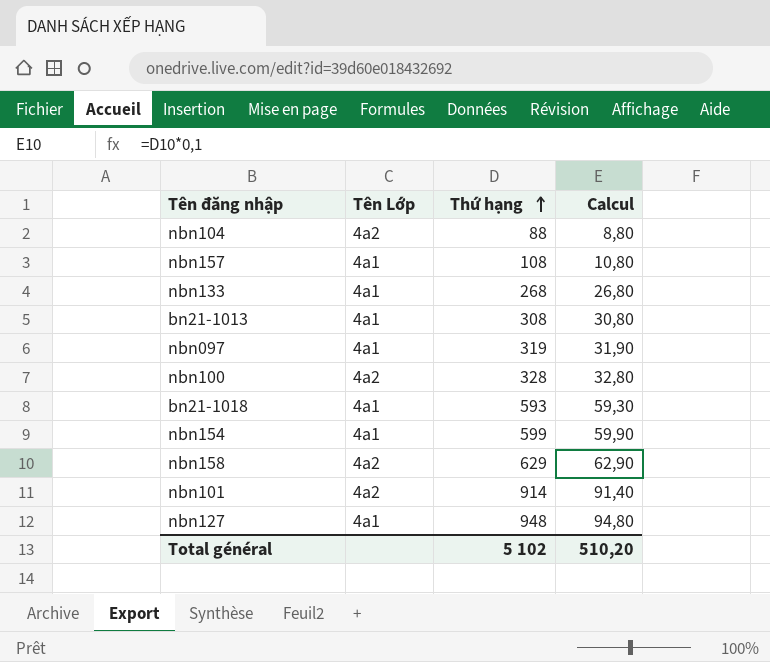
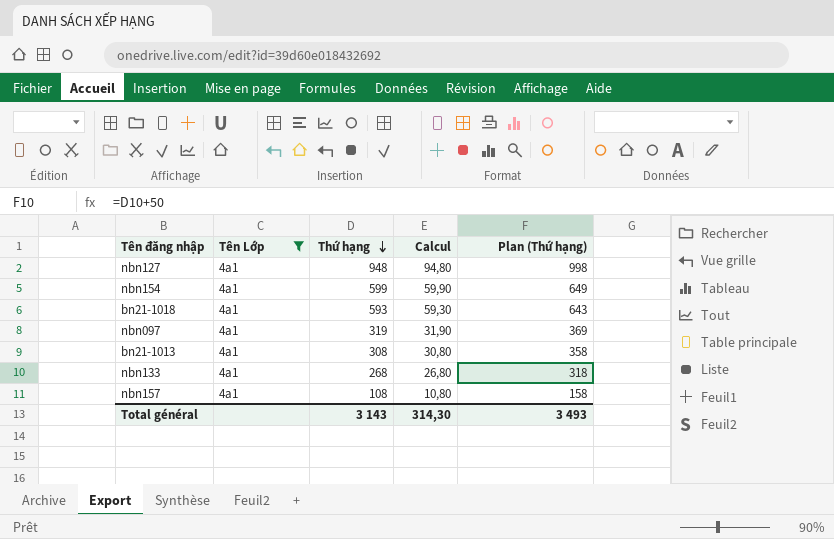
filter: none -> Tên Lớp = 4a1
row order: Thứ hạng ascending -> Thứ hạng descending
column Plan (Thứ hạng) | formula: none -> [Thứ hạng] + 50
Total général | Thứ hạng: 5 102 -> 3 143
Total général | Calcul: 510,20 -> 314,30

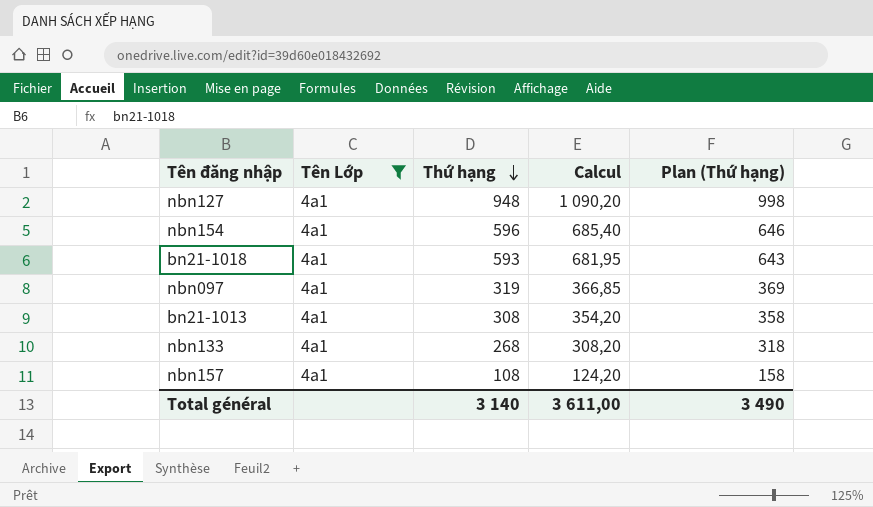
column Calcul | formula: [Thứ hạng] * 0,1 -> [Thứ hạng] * 1,15
nbn154 | Thứ hạng: 599 -> 596
nbn154 | Plan (Thứ hạng): 649 -> 646
Total général | Thứ hạng: 3 143 -> 3 140
Total général | Calcul: 314,30 -> 3 611,00
Total général | Plan (Thứ hạng): 3 493 -> 3 490

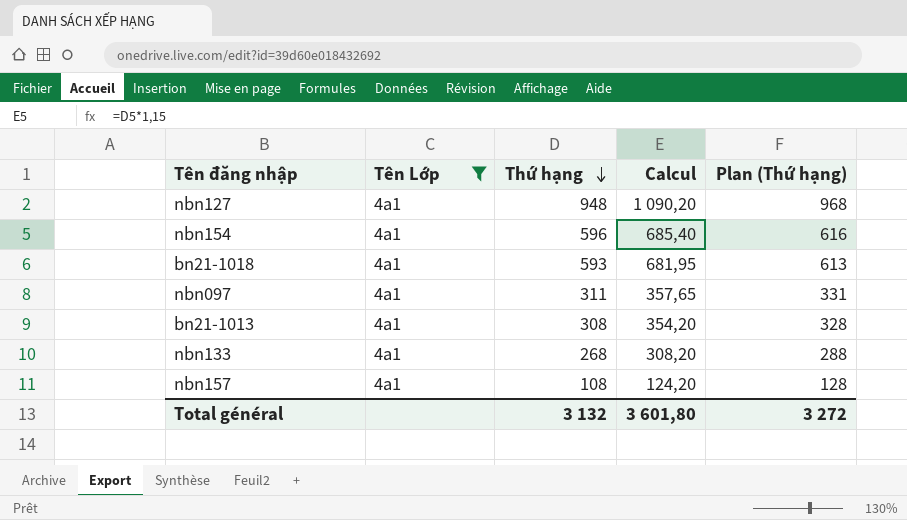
column Plan (Thứ hạng) | formula: [Thứ hạng] + 50 -> [Thứ hạng] + 20
nbn097 | Thứ hạng: 319 -> 311
nbn097 | Calcul: 366,85 -> 357,65
Total général | Thứ hạng: 3 140 -> 3 132
Total général | Calcul: 3 611,00 -> 3 601,80
Total général | Plan (Thứ hạng): 3 490 -> 3 272

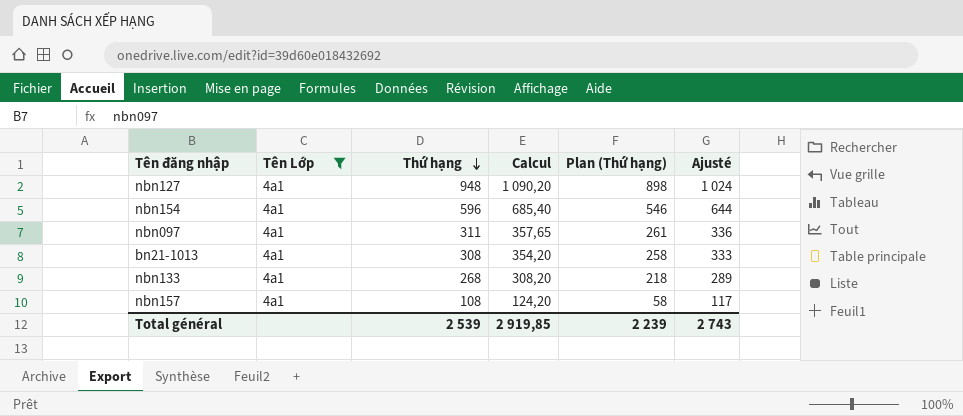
column Plan (Thứ hạng) | formula: [Thứ hạng] + 20 -> [Thứ hạng] - 50
column Ajusté | formula: none -> [Thứ hạng] * 1,08
row bn21-1018: 4a1 | 593 | 681,95 | 613 -> none
Total général | Thứ hạng: 3 132 -> 2 539
Total général | Calcul: 3 601,80 -> 2 919,85
Total général | Plan (Thứ hạng): 3 272 -> 2 239

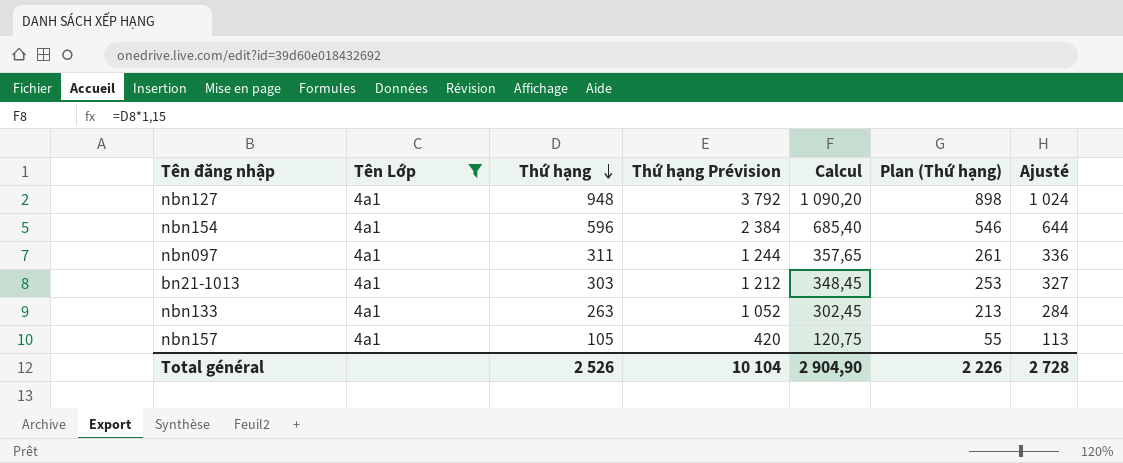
column Thứ hạng Prévision | formula: none -> [Thứ hạng] * 4
bn21-1013 | Thứ hạng: 308 -> 303
bn21-1013 | Calcul: 354,20 -> 348,45
bn21-1013 | Plan (Thứ hạng): 258 -> 253
bn21-1013 | Ajusté: 333 -> 327
nbn133 | Thứ hạng: 268 -> 263
nbn133 | Calcul: 308,20 -> 302,45
nbn133 | Plan (Thứ hạng): 218 -> 213
nbn133 | Ajusté: 289 -> 284
nbn157 | Thứ hạng: 108 -> 105
nbn157 | Calcul: 124,20 -> 120,75
nbn157 | Plan (Thứ hạng): 58 -> 55
nbn157 | Ajusté: 117 -> 113
Total général | Thứ hạng: 2 539 -> 2 526
Total général | Calcul: 2 919,85 -> 2 904,90
Total général | Plan (Thứ hạng): 2 239 -> 2 226
Total général | Ajusté: 2 743 -> 2 728

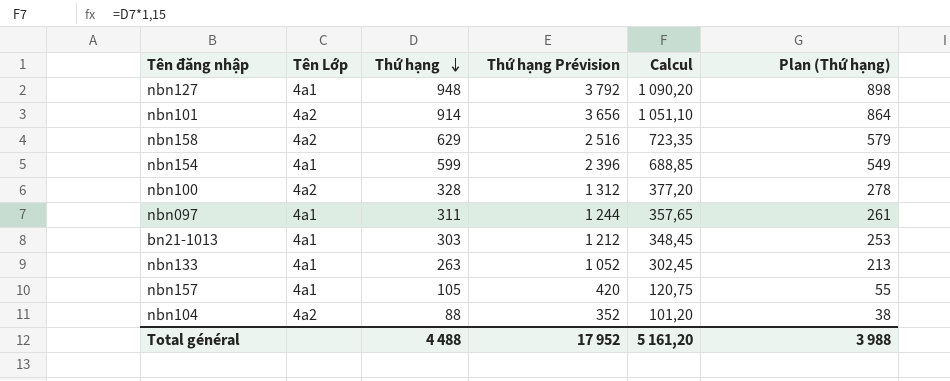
filter: Tên Lớp = 4a1 -> none
column Ajusté | formula: [Thứ hạng] * 1,08 -> none
nbn154 | Thứ hạng: 596 -> 599
nbn154 | Thứ hạng Prévision: 2 384 -> 2 396
nbn154 | Calcul: 685,40 -> 688,85
nbn154 | Plan (Thứ hạng): 546 -> 549
Total général | Thứ hạng: 2 526 -> 4 488
Total général | Thứ hạng Prévision: 10 104 -> 17 952
Total général | Calcul: 2 904,90 -> 5 161,20
Total général | Plan (Thứ hạng): 2 226 -> 3 988

